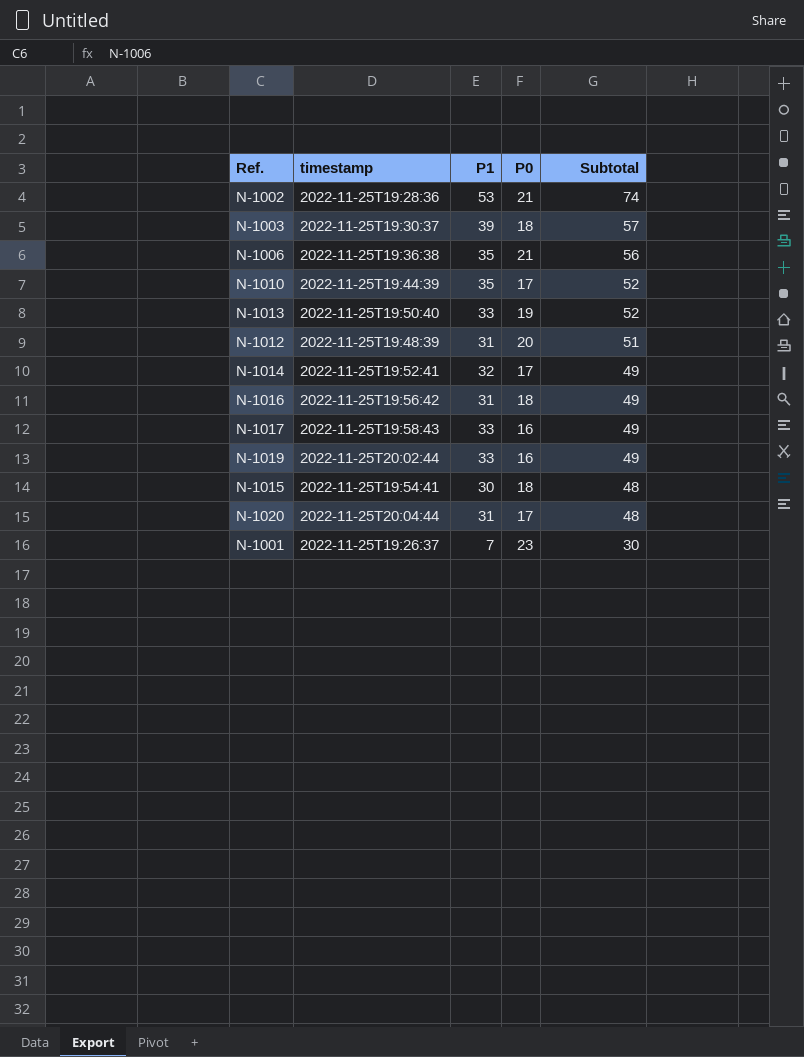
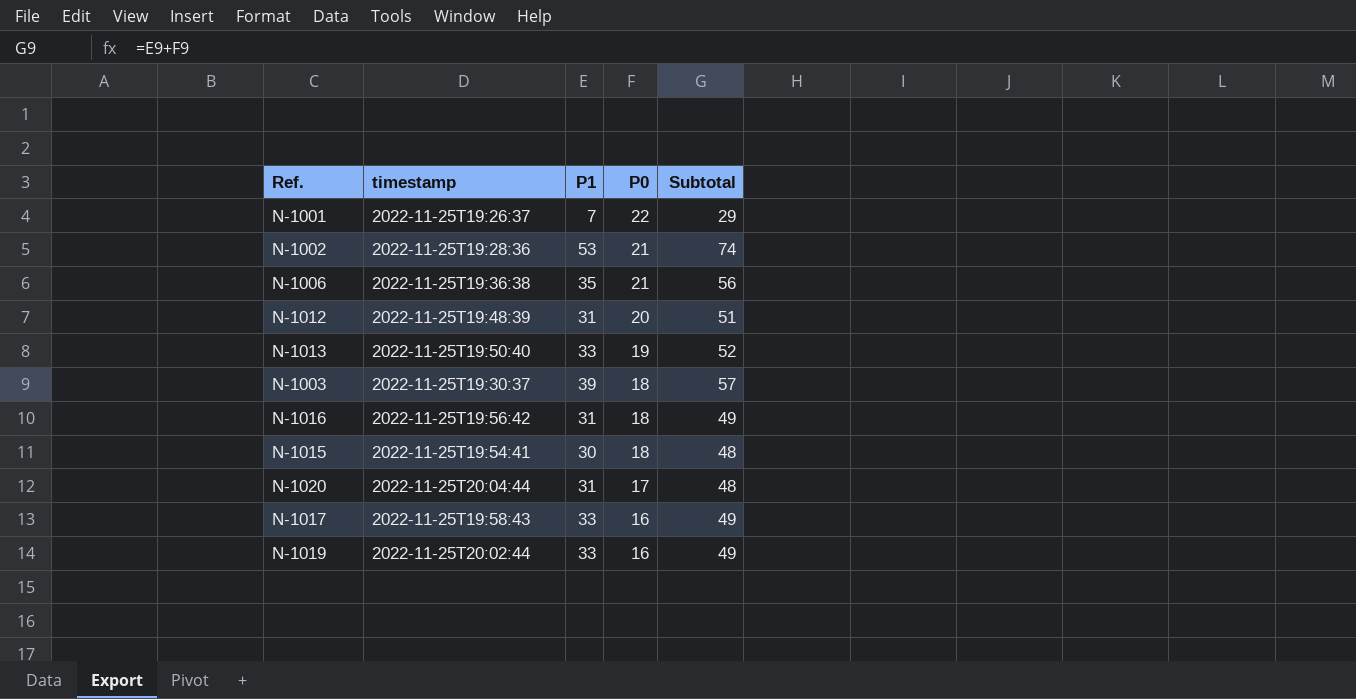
row order: Subtotal descending -> P0 descending
row N-1010: 2022-11-25T19:44:39 | 35 | 17 | 52 -> none
row N-1014: 2022-11-25T19:52:41 | 32 | 17 | 49 -> none
N-1001 | P0: 23 -> 22
N-1001 | Subtotal: 30 -> 29

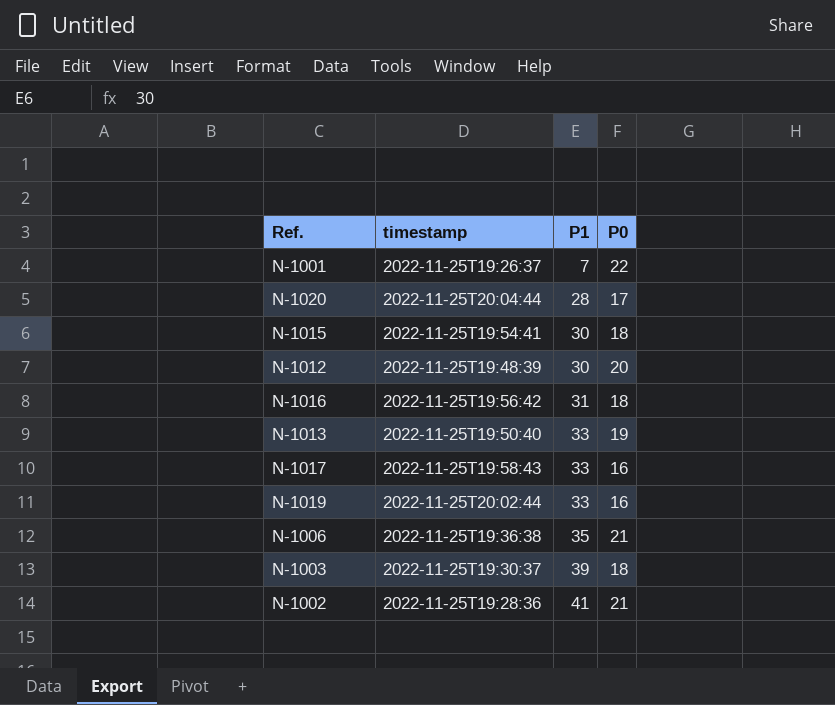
row order: P0 descending -> P1 ascending
column Subtotal | formula: [P1] + [P0] -> none
N-1020 | P1: 31 -> 28
N-1012 | P1: 31 -> 30
N-1002 | P1: 53 -> 41

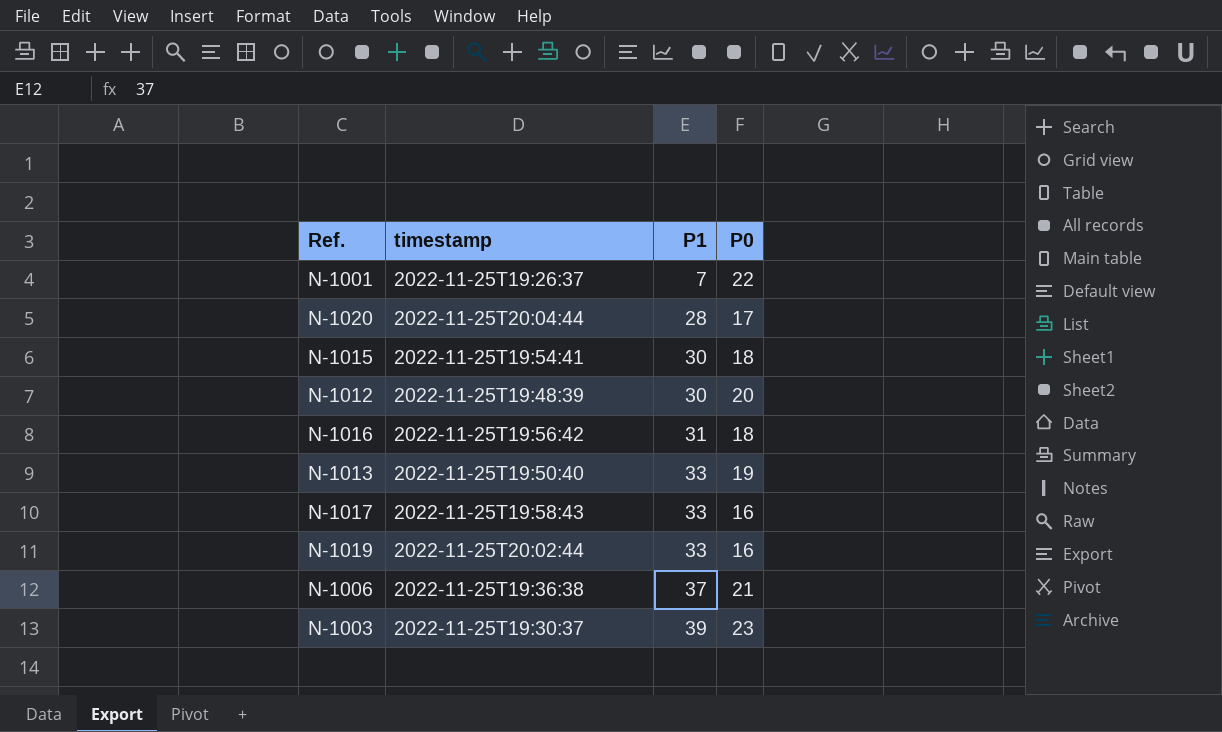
row N-1002: 2022-11-25T19:28:36 | 41 | 21 -> none
N-1006 | P1: 35 -> 37
N-1003 | P0: 18 -> 23

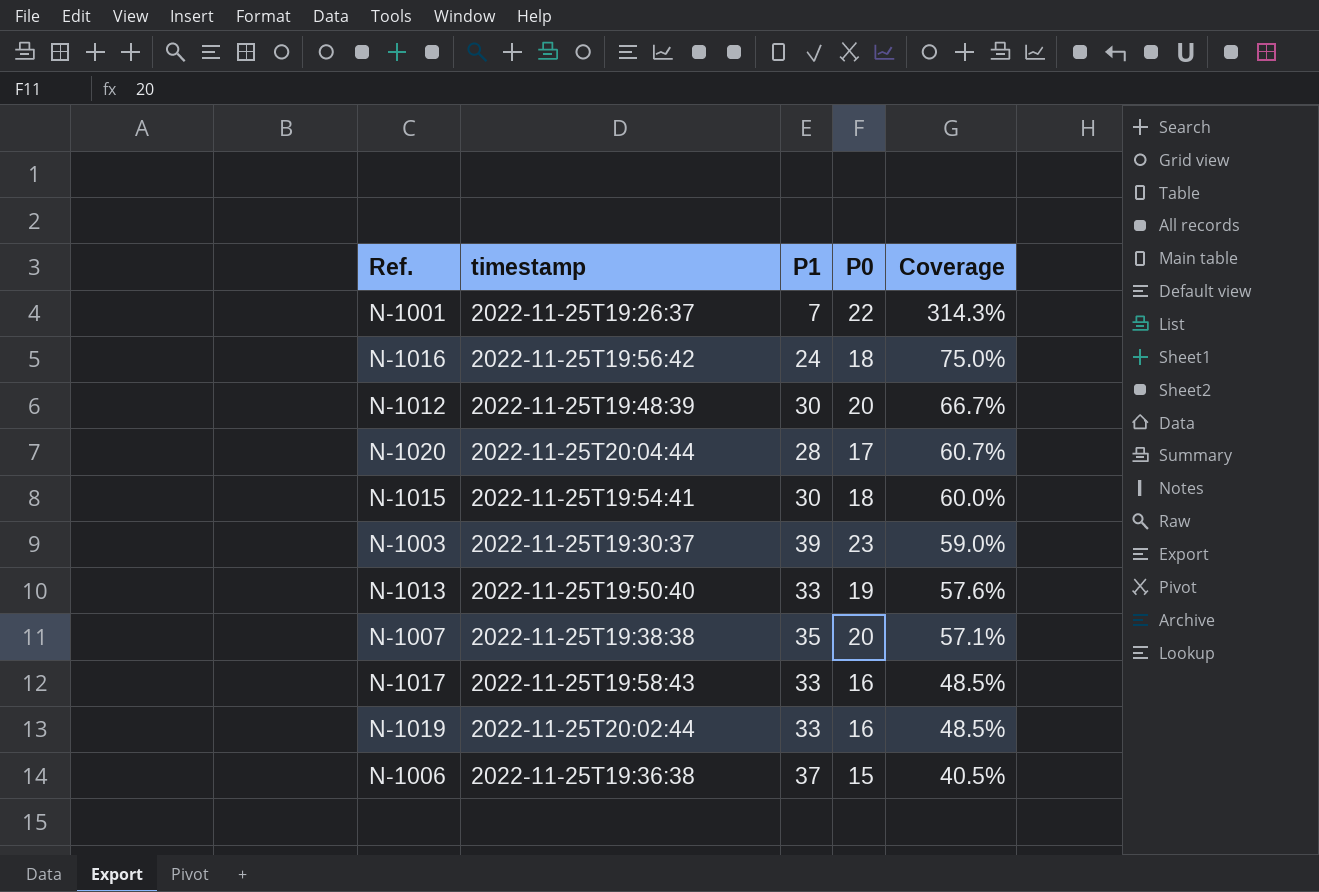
row order: P1 ascending -> Coverage descending
column Coverage | formula: none -> [P0] / [P1]
N-1016 | P1: 31 -> 24
row N-1007: none -> 2022-11-25T19:38:38 | 35 | 20 | 57.1%
N-1006 | P0: 21 -> 15

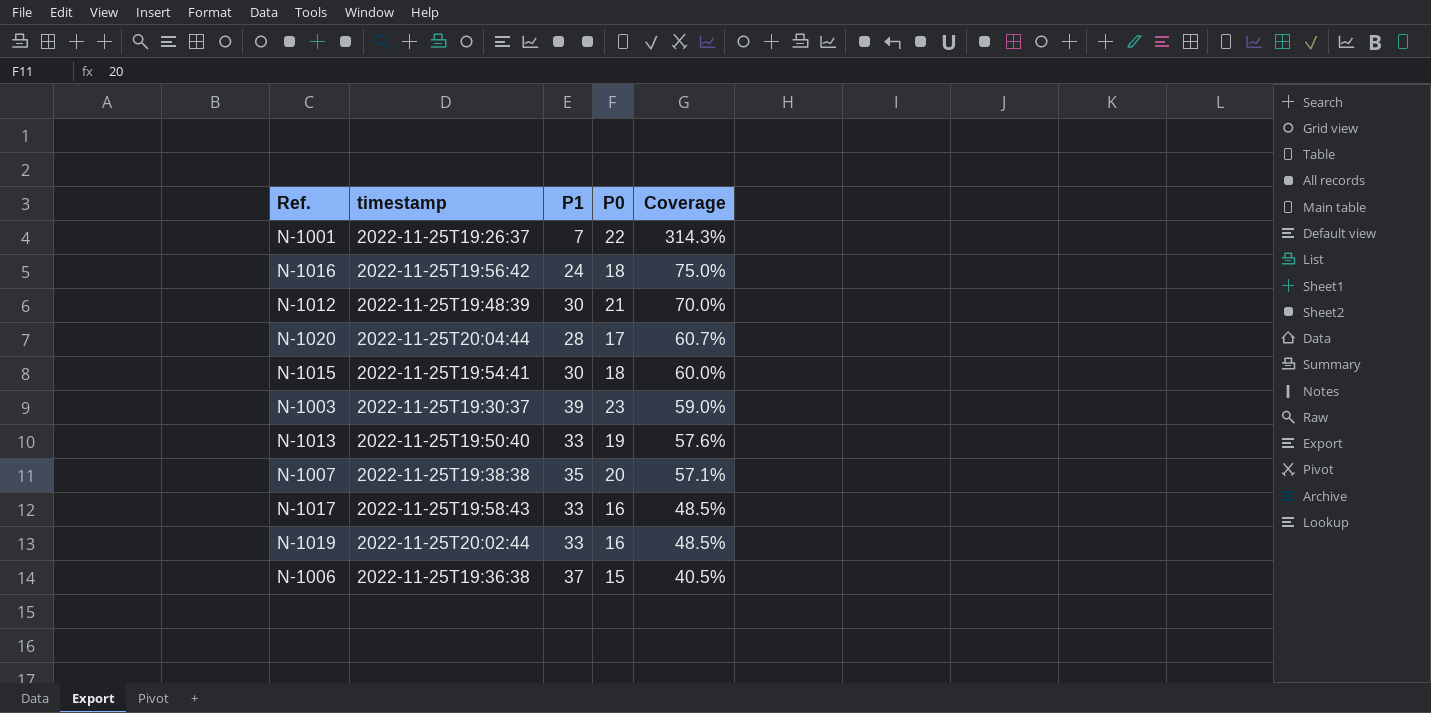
N-1012 | P0: 20 -> 21
N-1012 | Coverage: 66.7% -> 70.0%

